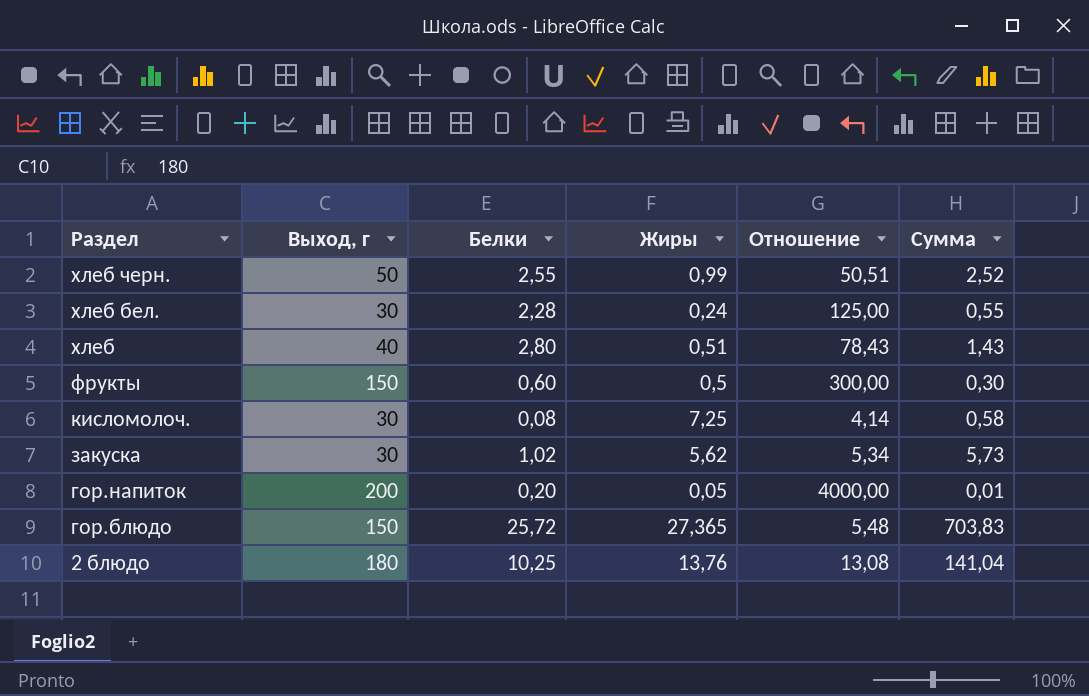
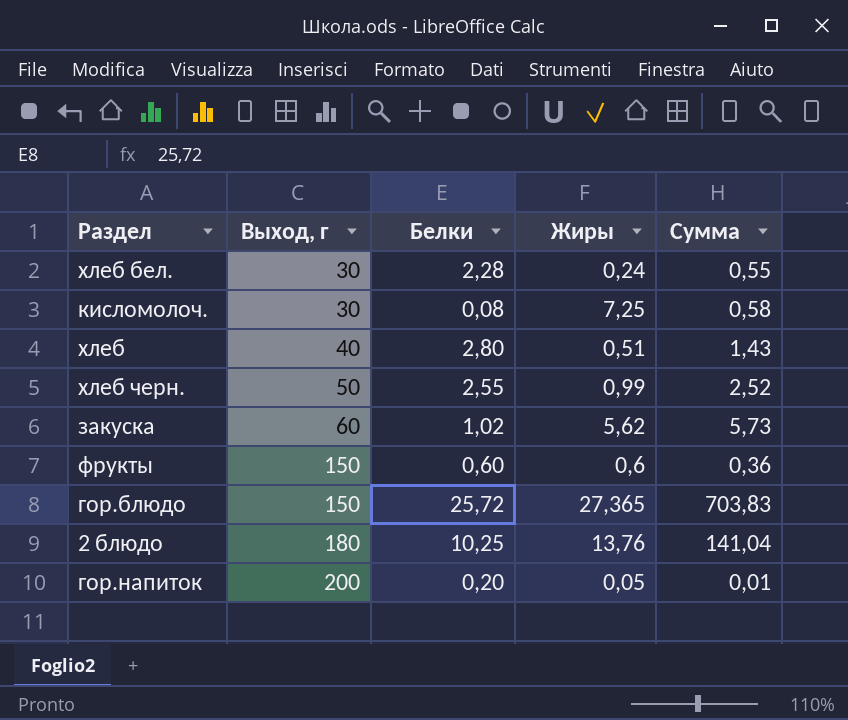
row order: Раздел descending -> Выход, г ascending
column Отношение | formula: [Выход, г] / [Жиры] -> none
закуска | Выход, г: 30 -> 60
фрукты | Жиры: 0,5 -> 0,6
фрукты | Сумма: 0,30 -> 0,36

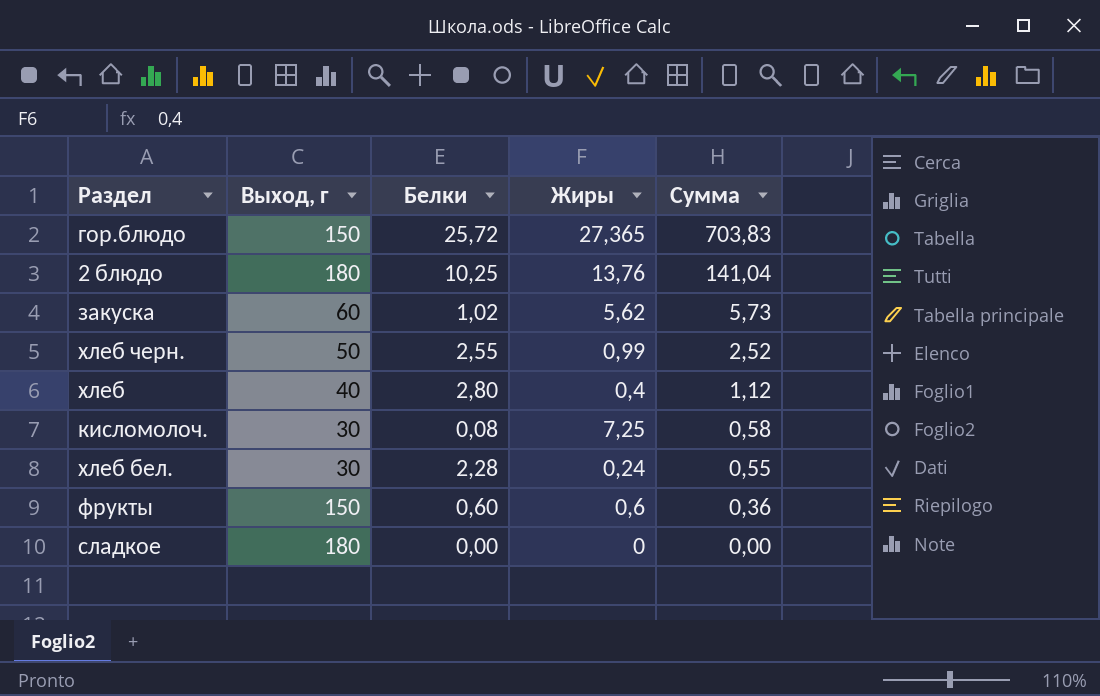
row order: Выход, г ascending -> Сумма descending
row гор.напиток: 200 | 0,20 | 0,05 | 0,01 -> none
хлеб | Жиры: 0,51 -> 0,4
хлеб | Сумма: 1,43 -> 1,12
row сладкое: none -> 180 | 0,00 | 0 | 0,00

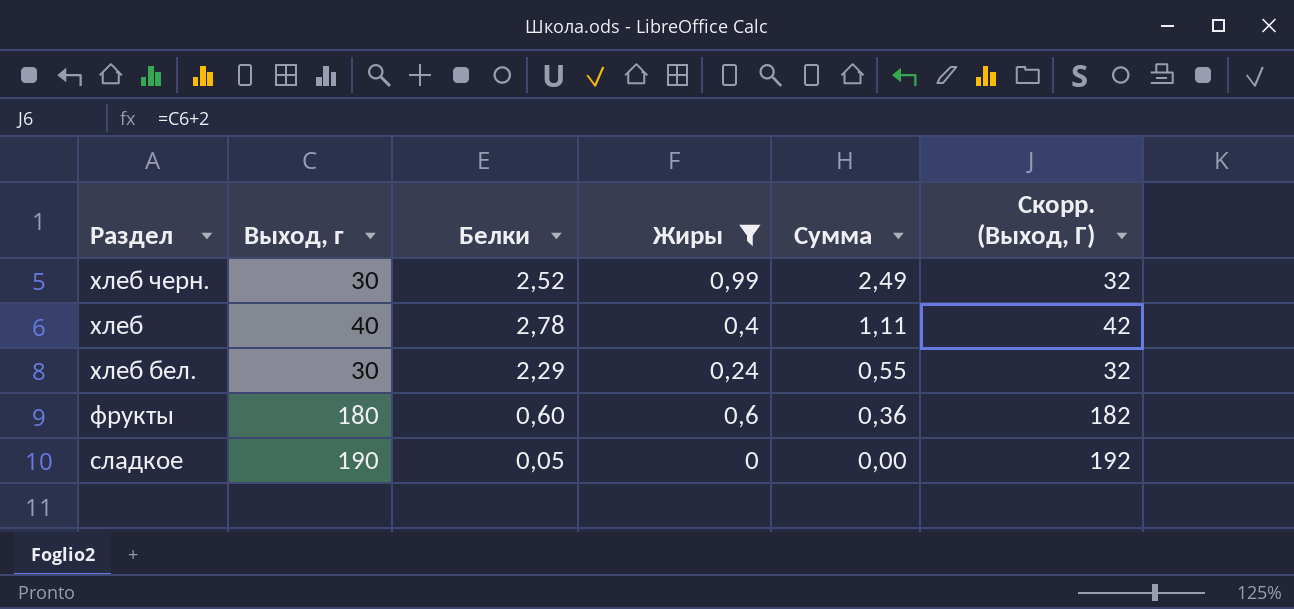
filter: none -> Жиры <= 0,99
column Скорр. (Выход, Г) | formula: none -> [Выход, г] + 2
хлеб черн. | Выход, г: 50 -> 30
хлеб черн. | Белки: 2,55 -> 2,52
хлеб черн. | Сумма: 2,52 -> 2,49
хлеб | Белки: 2,80 -> 2,78
хлеб | Сумма: 1,12 -> 1,11
хлеб бел. | Белки: 2,28 -> 2,29
фрукты | Выход, г: 150 -> 180
сладкое | Выход, г: 180 -> 190
сладкое | Белки: 0,00 -> 0,05

